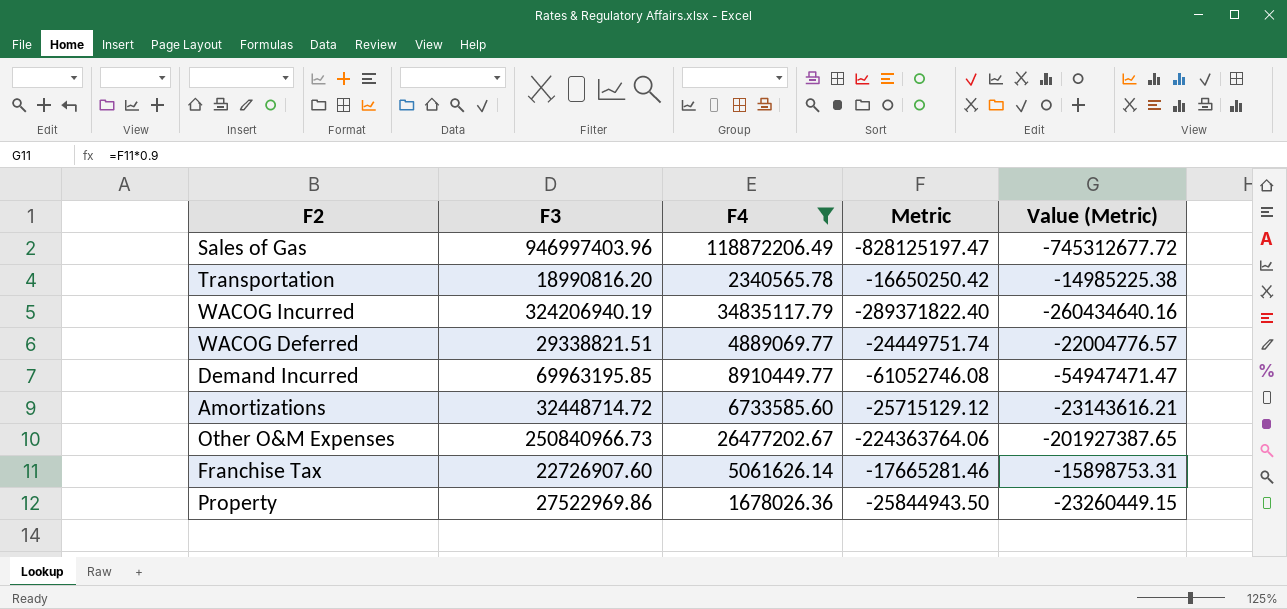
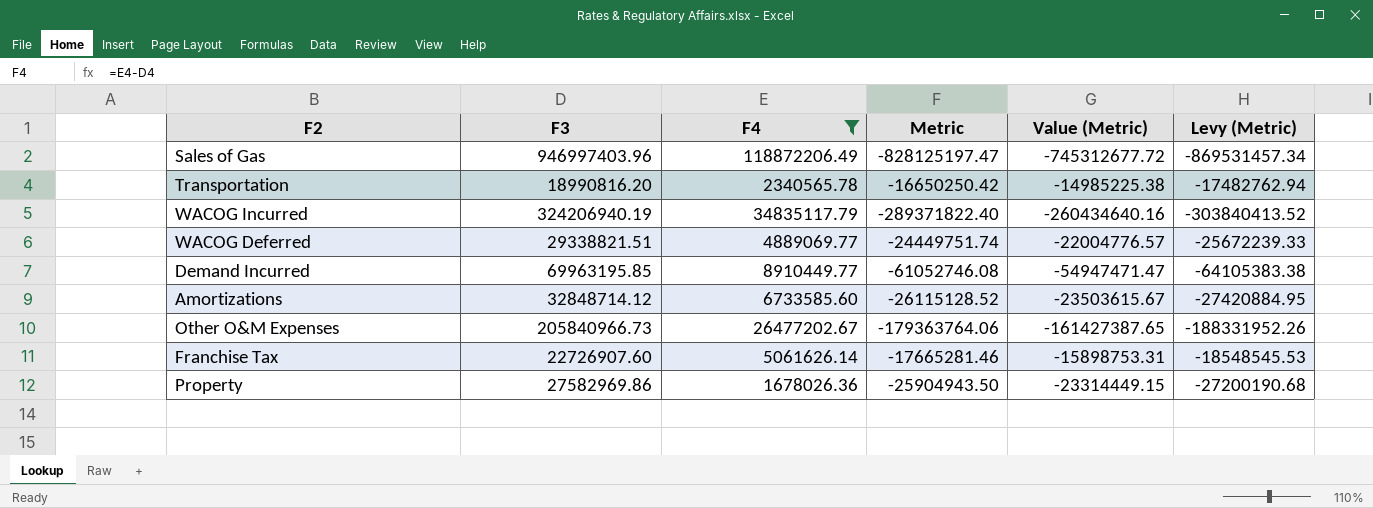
column Levy (Metric) | formula: none -> [Metric] * 1.05
Amortizations | F3: 32448714.72 -> 32848714.12
Amortizations | Metric: -25715129.12 -> -26115128.52
Amortizations | Value (Metric): -23143616.21 -> -23503615.67
Other O&M Expenses | F3: 250840966.73 -> 205840966.73
Other O&M Expenses | Metric: -224363764.06 -> -179363764.06
Other O&M Expenses | Value (Metric): -201927387.65 -> -161427387.65
Property | F3: 27522969.86 -> 27582969.86
Property | Metric: -25844943.50 -> -25904943.50
Property | Value (Metric): -23260449.15 -> -23314449.15

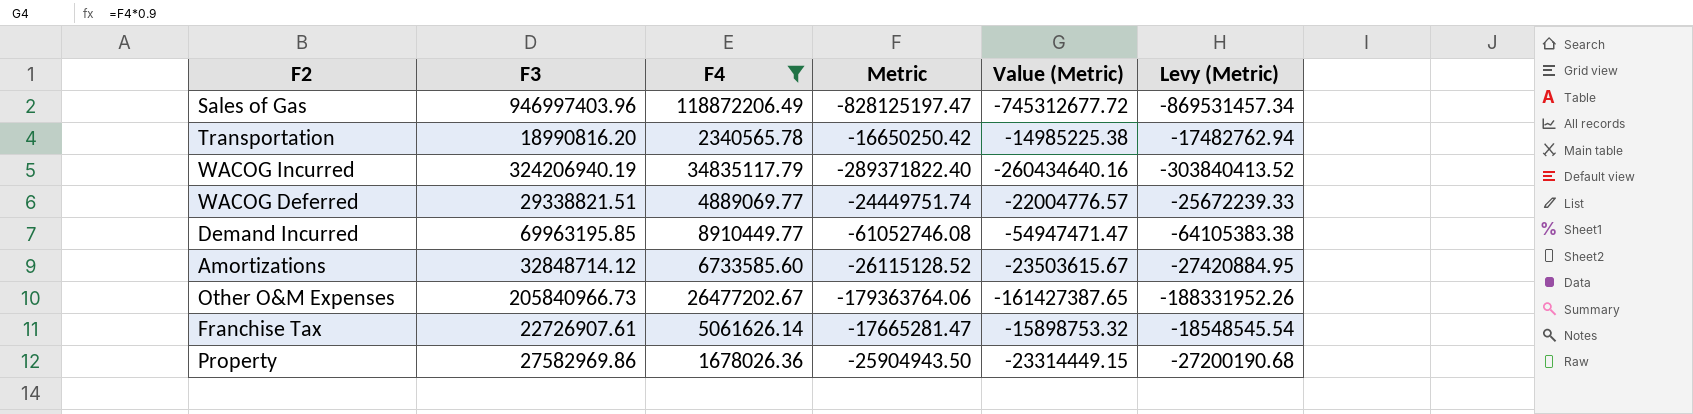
Franchise Tax | F3: 22726907.60 -> 22726907.61
Franchise Tax | Metric: -17665281.46 -> -17665281.47
Franchise Tax | Value (Metric): -15898753.31 -> -15898753.32
Franchise Tax | Levy (Metric): -18548545.53 -> -18548545.54

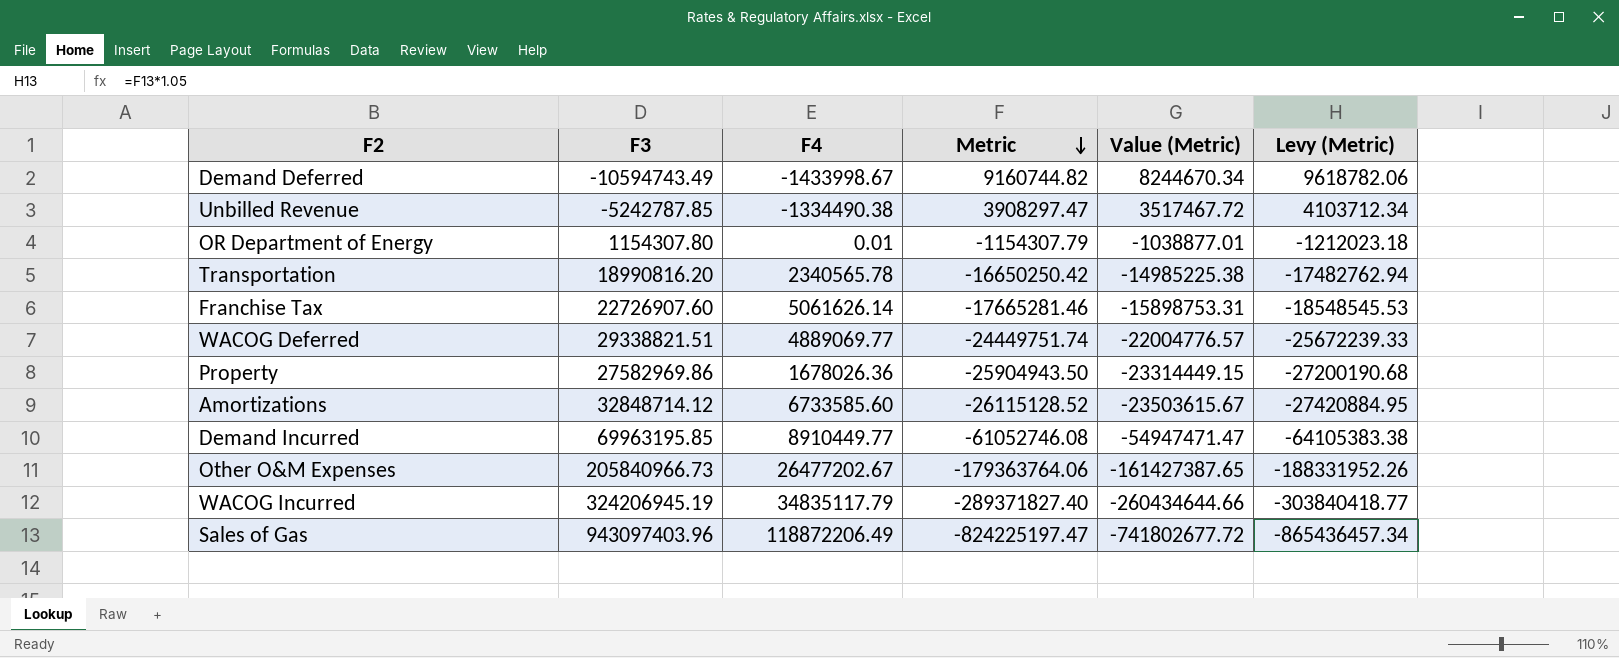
filter: F4 >= 1678026.36 -> none
row order: none -> Metric descending
Franchise Tax | F3: 22726907.61 -> 22726907.60
Franchise Tax | Metric: -17665281.47 -> -17665281.46
Franchise Tax | Value (Metric): -15898753.32 -> -15898753.31
Franchise Tax | Levy (Metric): -18548545.54 -> -18548545.53
WACOG Incurred | F3: 324206940.19 -> 324206945.19
WACOG Incurred | Metric: -289371822.40 -> -289371827.40
WACOG Incurred | Value (Metric): -260434640.16 -> -260434644.66
WACOG Incurred | Levy (Metric): -303840413.52 -> -303840418.77
Sales of Gas | F3: 946997403.96 -> 943097403.96
Sales of Gas | Metric: -828125197.47 -> -824225197.47
Sales of Gas | Value (Metric): -745312677.72 -> -741802677.72
Sales of Gas | Levy (Metric): -869531457.34 -> -865436457.34

